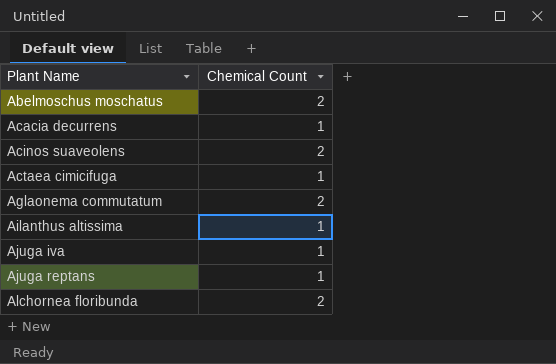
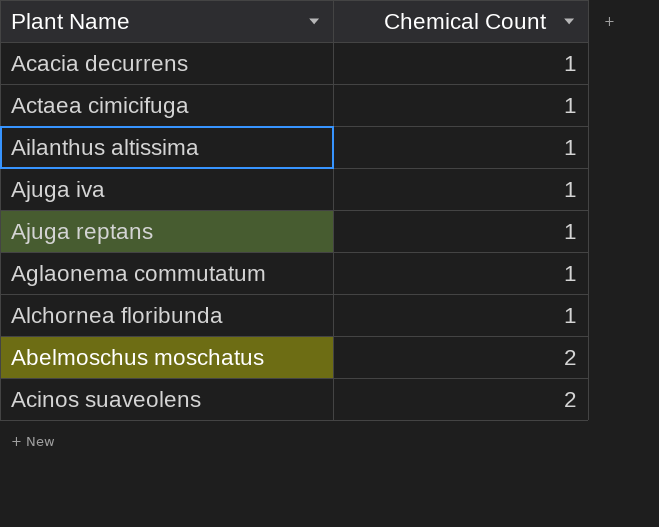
row order: Plant Name ascending -> Chemical Count ascending
Aglaonema commutatum | Chemical Count: 2 -> 1
Alchornea floribunda | Chemical Count: 2 -> 1

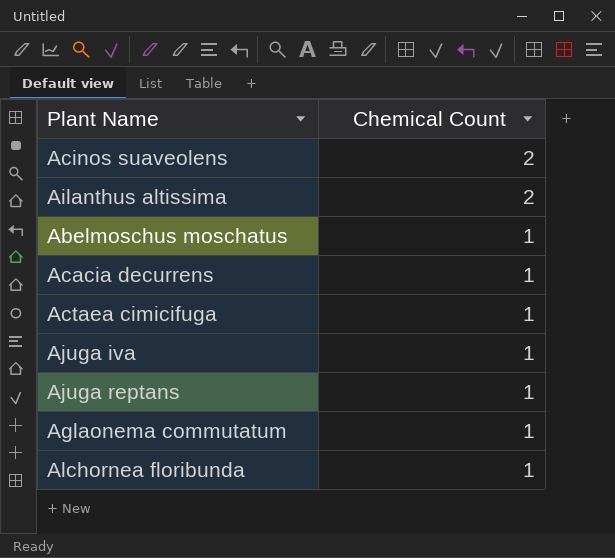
row order: Chemical Count ascending -> Chemical Count descending
Ailanthus altissima | Chemical Count: 1 -> 2
Abelmoschus moschatus | Chemical Count: 2 -> 1

